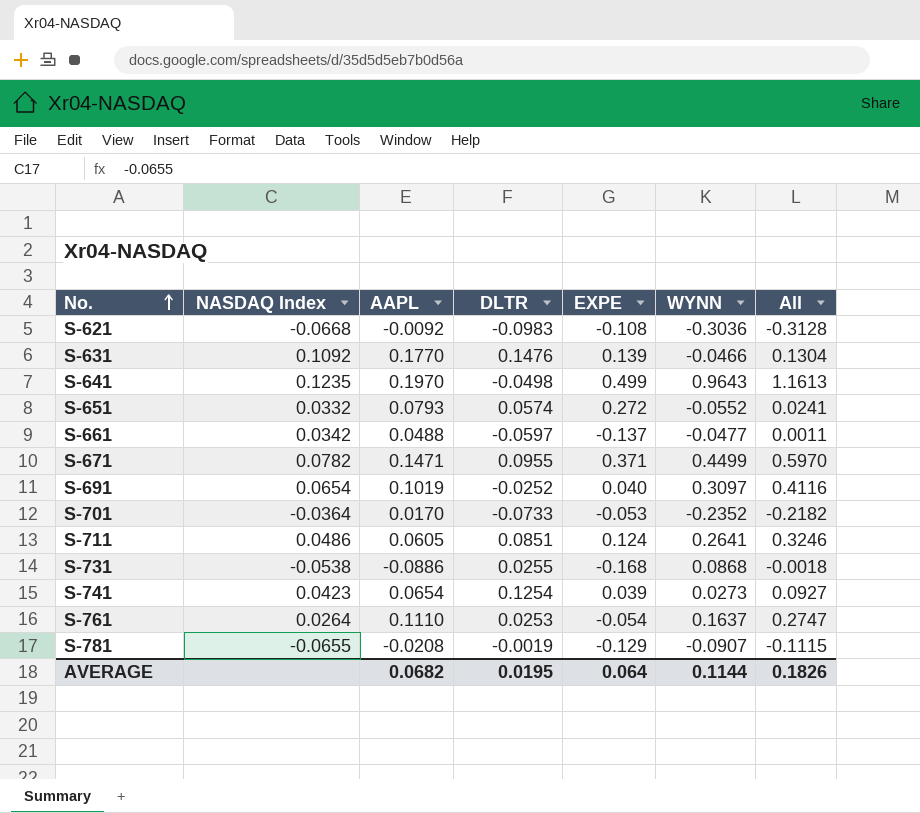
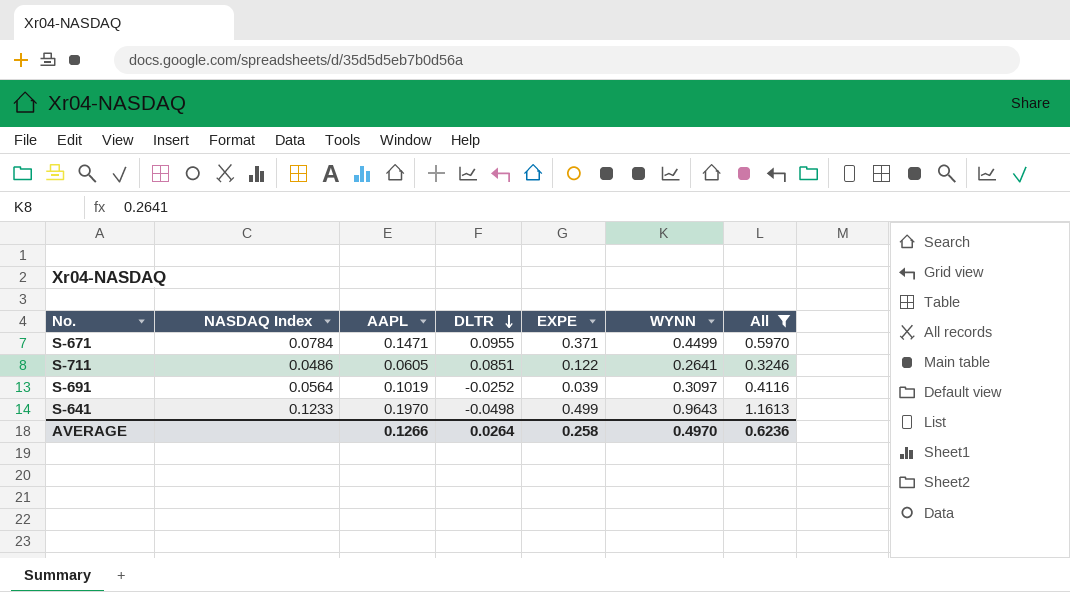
filter: none -> All >= 0.3246
row order: No. ascending -> DLTR descending
S-671 | NASDAQ Index: 0.0782 -> 0.0784
S-711 | EXPE: 0.124 -> 0.122
S-691 | NASDAQ Index: 0.0654 -> 0.0564
S-691 | EXPE: 0.040 -> 0.039
S-641 | NASDAQ Index: 0.1235 -> 0.1233
AVERAGE | AAPL: 0.0682 -> 0.1266
AVERAGE | DLTR: 0.0195 -> 0.0264
AVERAGE | EXPE: 0.064 -> 0.258
AVERAGE | WYNN: 0.1144 -> 0.4970
AVERAGE | All: 0.1826 -> 0.6236

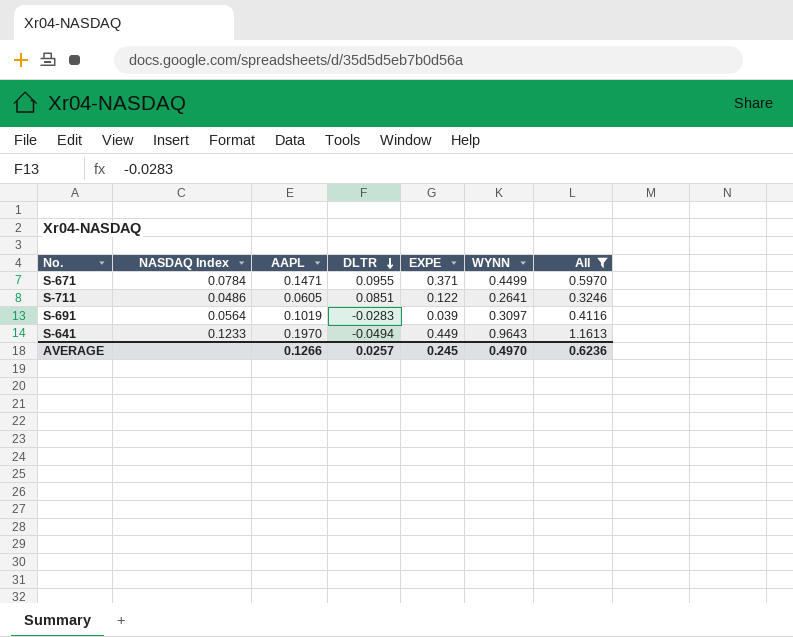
S-691 | DLTR: -0.0252 -> -0.0283
S-641 | DLTR: -0.0498 -> -0.0494
S-641 | EXPE: 0.499 -> 0.449
AVERAGE | DLTR: 0.0264 -> 0.0257
AVERAGE | EXPE: 0.258 -> 0.245

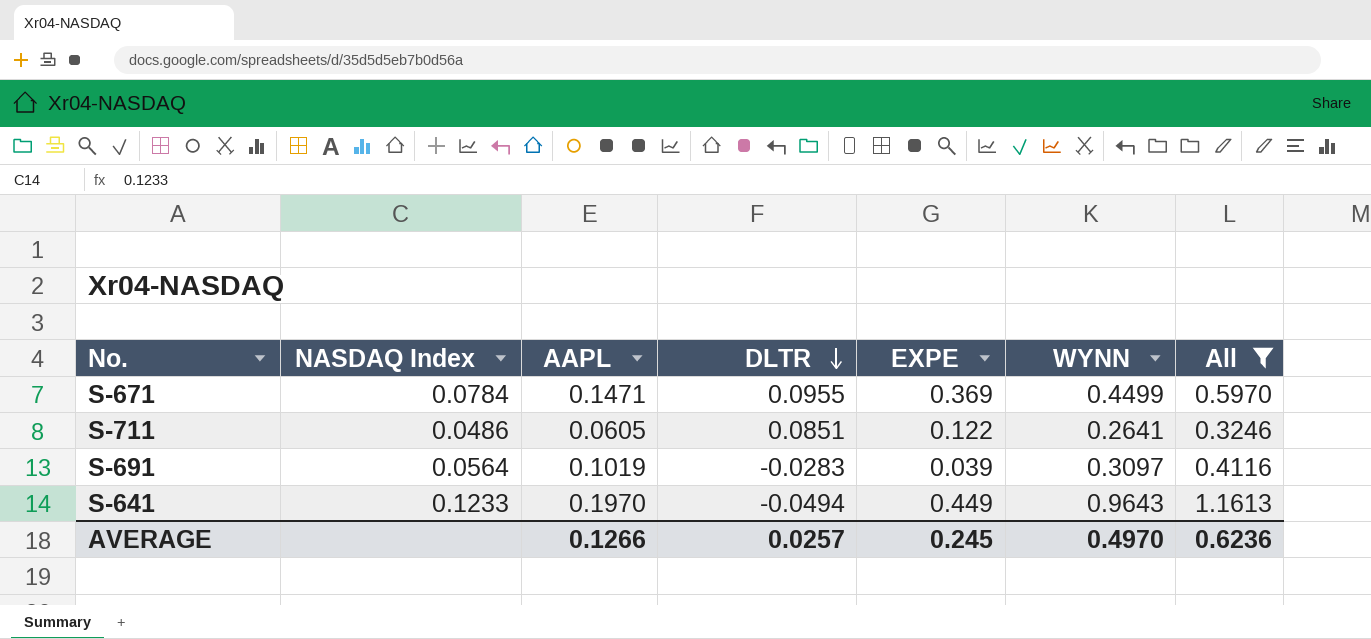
S-671 | EXPE: 0.371 -> 0.369

